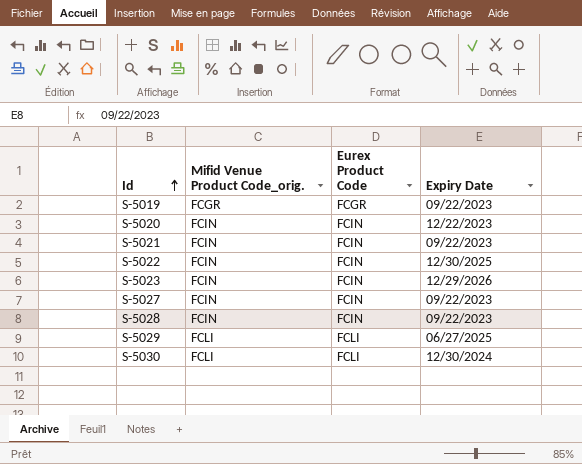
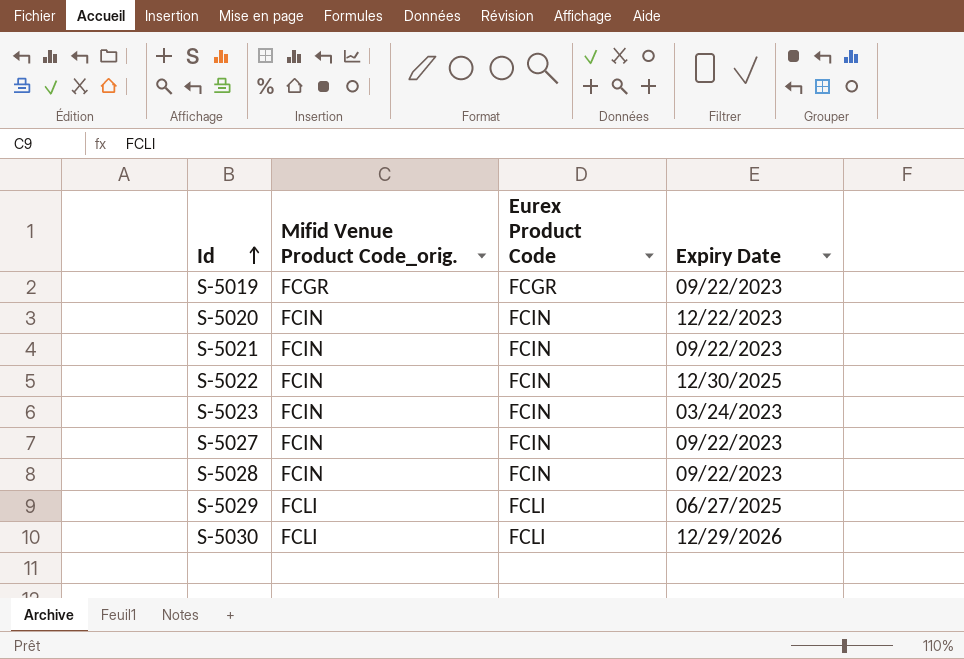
S-5023 | Expiry Date: 12/29/2026 -> 03/24/2023
S-5030 | Expiry Date: 12/30/2024 -> 12/29/2026

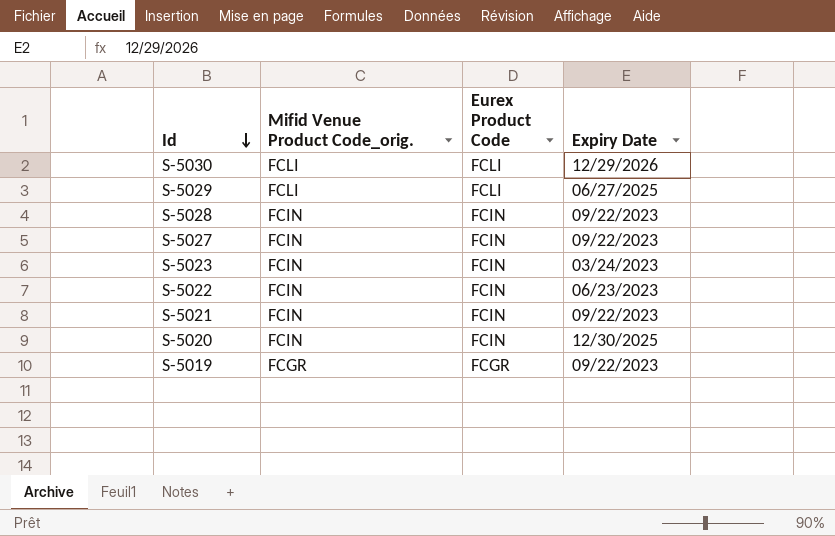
row order: Id ascending -> Id descending
S-5022 | Expiry Date: 12/30/2025 -> 06/23/2023
S-5020 | Expiry Date: 12/22/2023 -> 12/30/2025

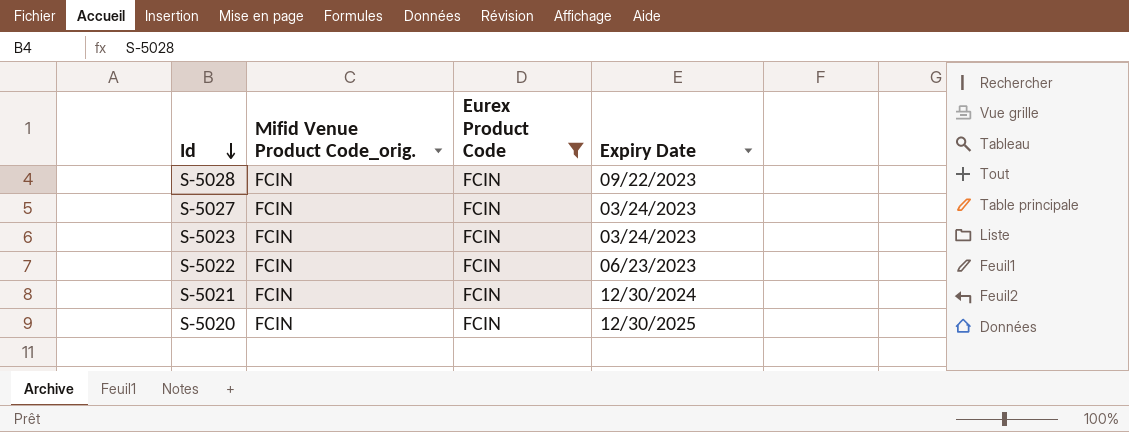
filter: none -> Eurex Product Code = FCIN
S-5027 | Expiry Date: 09/22/2023 -> 03/24/2023
S-5021 | Expiry Date: 09/22/2023 -> 12/30/2024

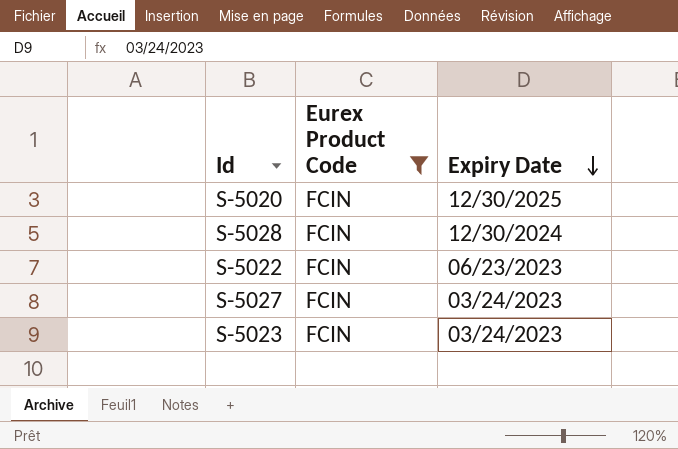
row order: Id descending -> Expiry Date descending
column Mifid Venue Product Code_orig. | position: 2 -> none
row S-5021: FCIN | FCIN | 12/30/2024 -> none
S-5028 | Expiry Date: 09/22/2023 -> 12/30/2024

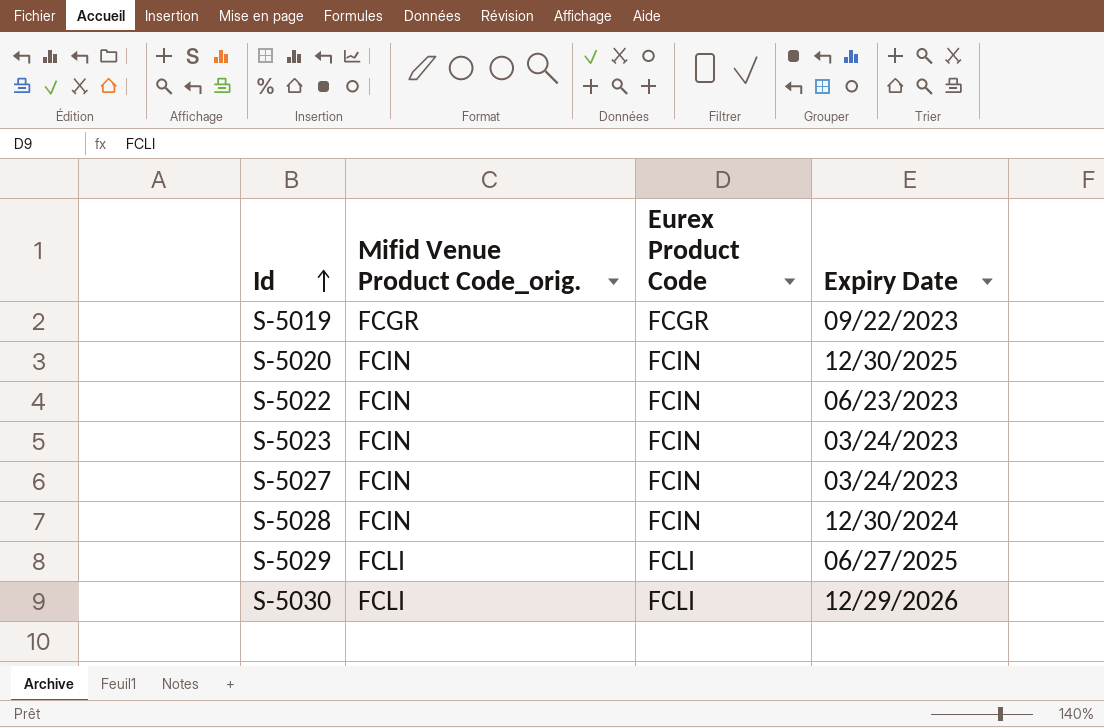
filter: Eurex Product Code = FCIN -> none
row order: Expiry Date descending -> Id ascending
column Mifid Venue Product Code_orig. | position: none -> 2

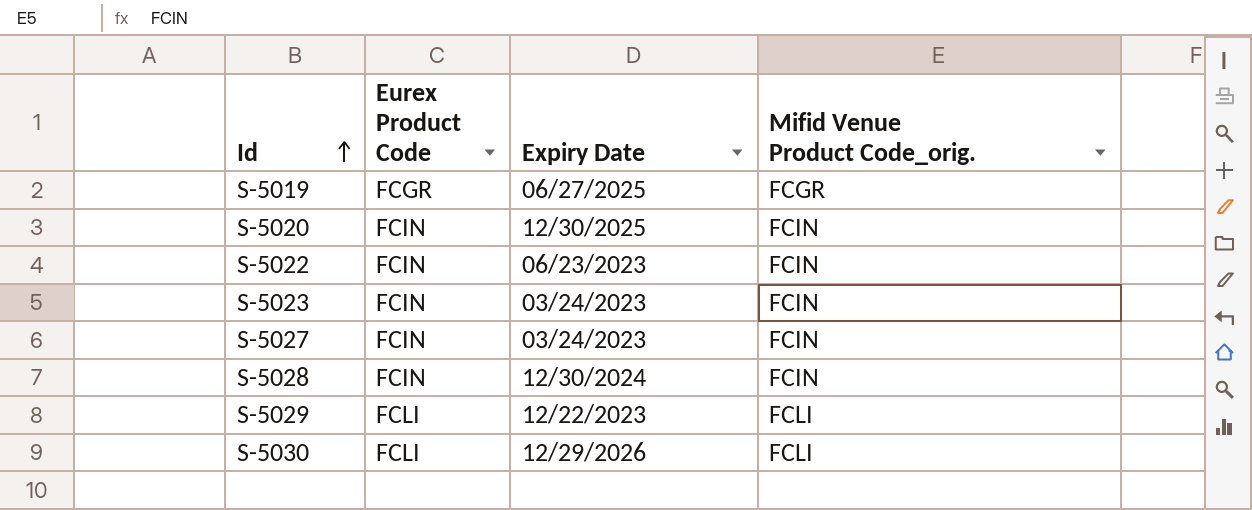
column Mifid Venue Product Code_orig. | position: 2 -> 4
S-5019 | Expiry Date: 09/22/2023 -> 06/27/2025
S-5029 | Expiry Date: 06/27/2025 -> 12/22/2023

